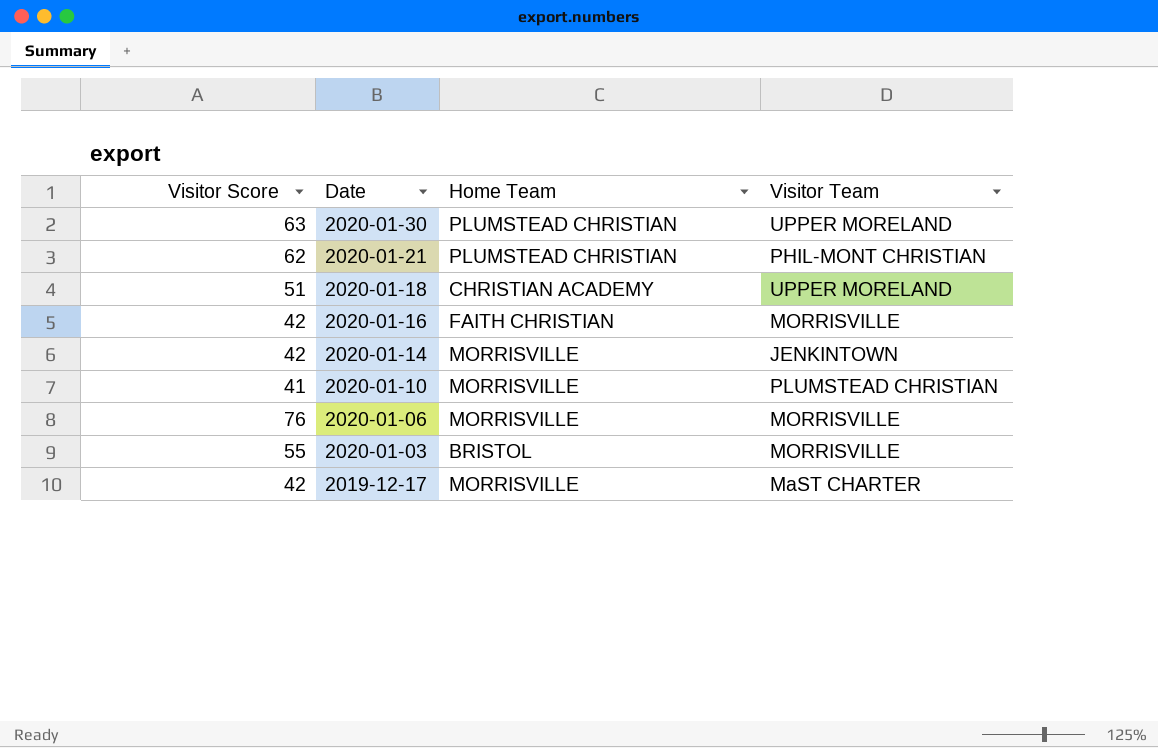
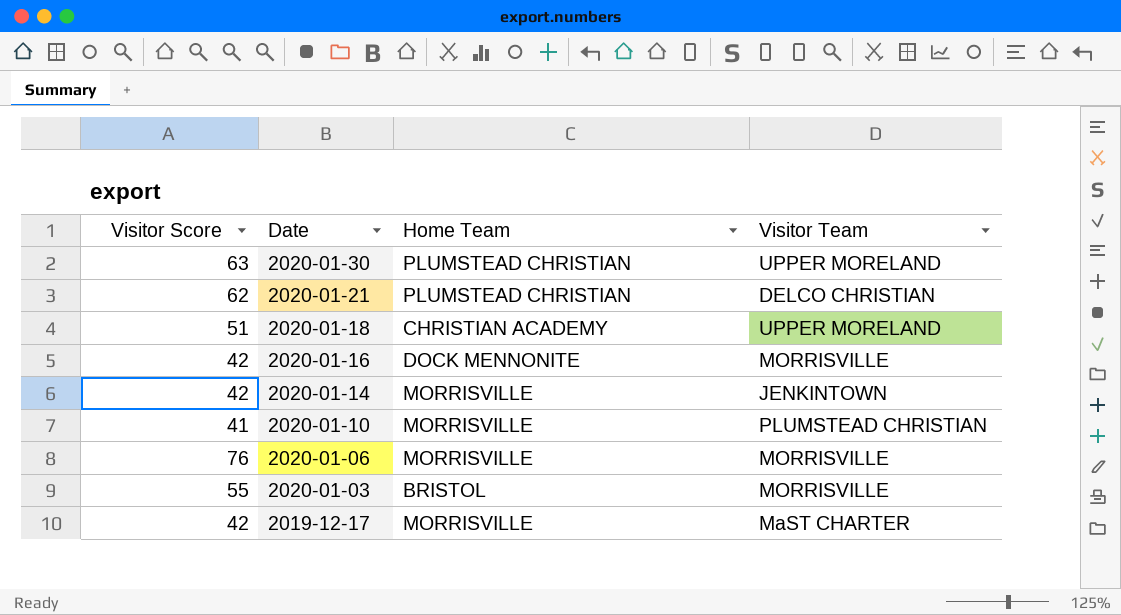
2020-01-21 | Visitor Team: PHIL-MONT CHRISTIAN -> DELCO CHRISTIAN
2020-01-16 | Home Team: FAITH CHRISTIAN -> DOCK MENNONITE

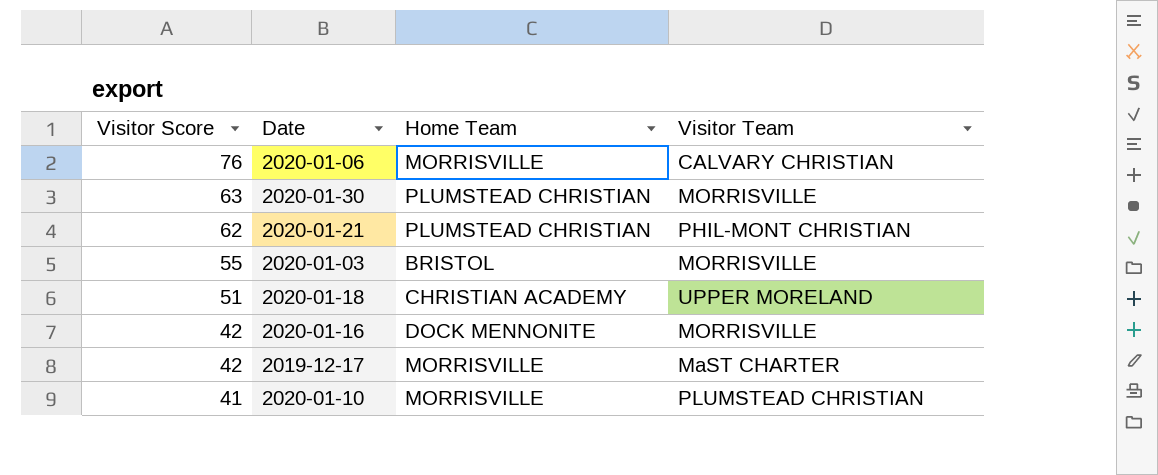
row order: Date descending -> Visitor Score descending
row 2020-01-14: 42 | MORRISVILLE | JENKINTOWN -> none
2020-01-06 | Visitor Team: MORRISVILLE -> CALVARY CHRISTIAN
2020-01-30 | Visitor Team: UPPER MORELAND -> MORRISVILLE
2020-01-21 | Visitor Team: DELCO CHRISTIAN -> PHIL-MONT CHRISTIAN

